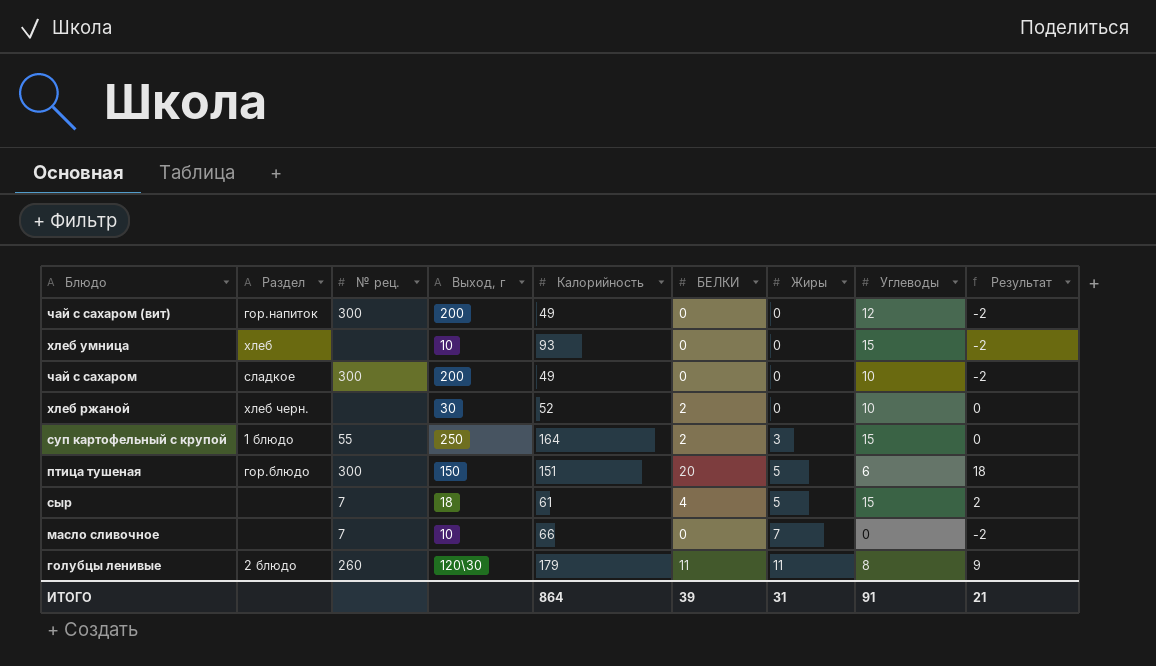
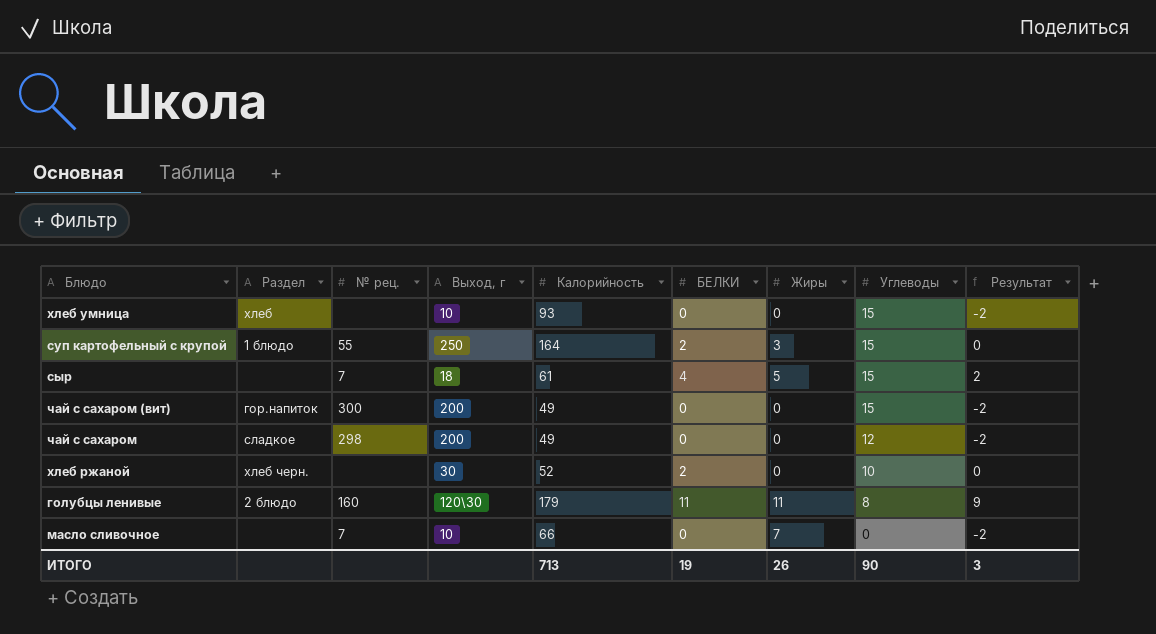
row order: Жиры ascending -> Углеводы descending
row птица тушеная: гор.блюдо | 300 | 150 | 151 | 20 | 5 | 6 | 18 -> none
чай с сахаром (вит) | Углеводы: 12 -> 15
чай с сахаром | № рец.: 300 -> 298
чай с сахаром | Углеводы: 10 -> 12
голубцы ленивые | № рец.: 260 -> 160
ИТОГО | Калорийность: 864 -> 713
ИТОГО | БЕЛКИ: 39 -> 19
ИТОГО | Жиры: 31 -> 26
ИТОГО | Углеводы: 91 -> 90
ИТОГО | Результат: 21 -> 3

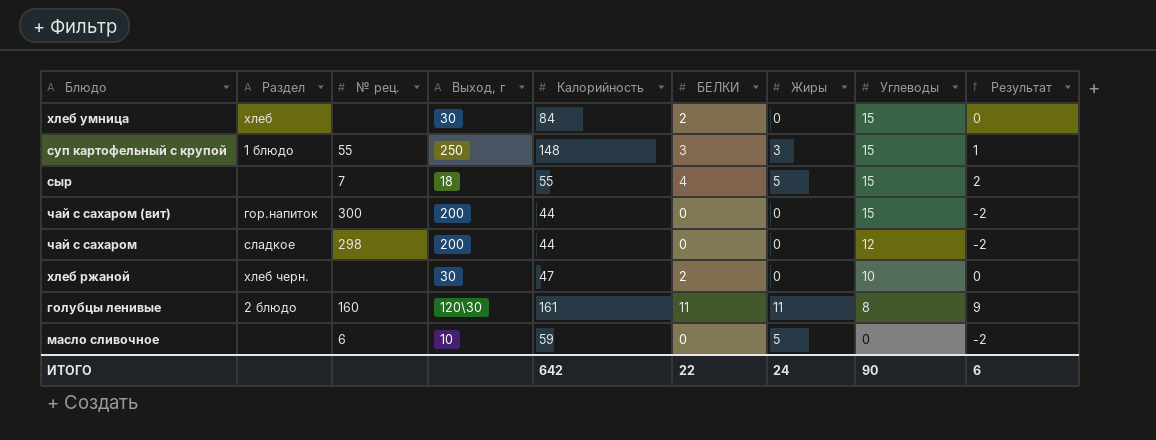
хлеб умница | Выход, г: 10 -> 30
хлеб умница | Калорийность: 93 -> 84
хлеб умница | БЕЛКИ: 0 -> 2
хлеб умница | Результат: -2 -> 0
суп картофельный с крупой | Калорийность: 164 -> 148
суп картофельный с крупой | БЕЛКИ: 2 -> 3
суп картофельный с крупой | Результат: 0 -> 1
сыр | Калорийность: 61 -> 55
чай с сахаром (вит) | Калорийность: 49 -> 44
чай с сахаром | Калорийность: 49 -> 44
хлеб ржаной | Калорийность: 52 -> 47
голубцы ленивые | Калорийность: 179 -> 161
масло сливочное | № рец.: 7 -> 6
масло сливочное | Калорийность: 66 -> 59
масло сливочное | Жиры: 7 -> 5
ИТОГО | Калорийность: 713 -> 642
ИТОГО | БЕЛКИ: 19 -> 22
ИТОГО | Жиры: 26 -> 24
ИТОГО | Результат: 3 -> 6

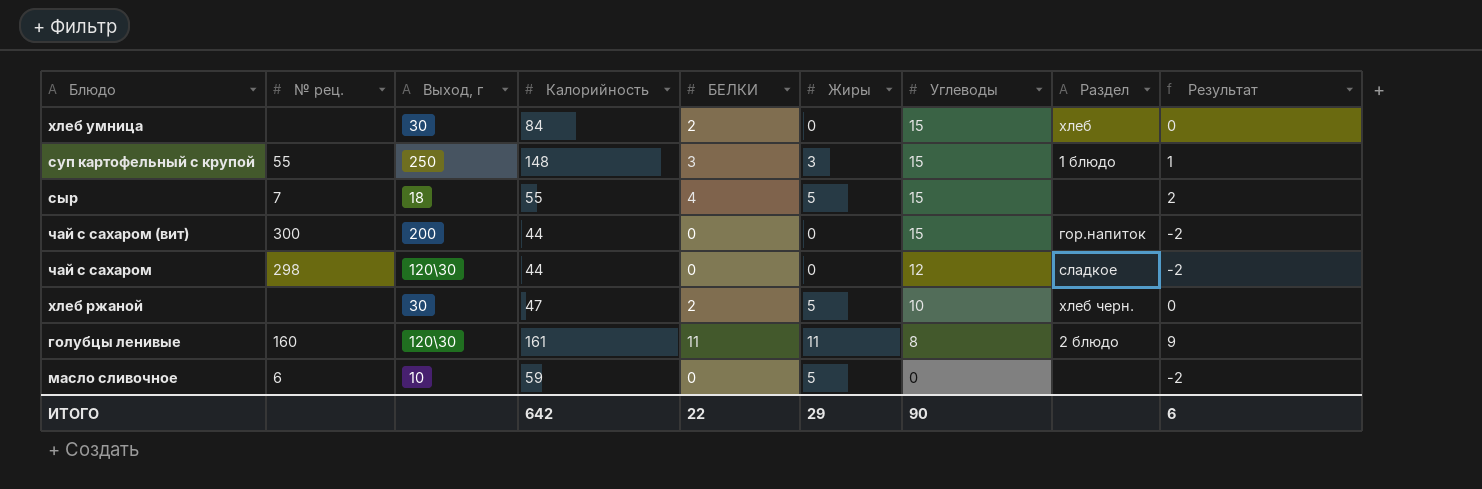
column Раздел | position: 2 -> 8
чай с сахаром | Выход, г: 200 -> 120\30
хлеб ржаной | Жиры: 0 -> 5
ИТОГО | Жиры: 24 -> 29

